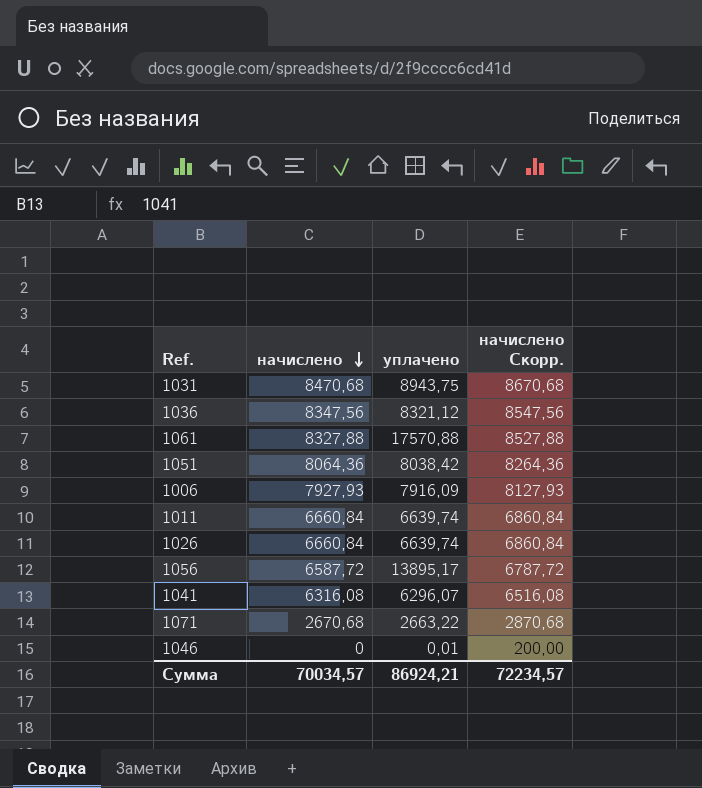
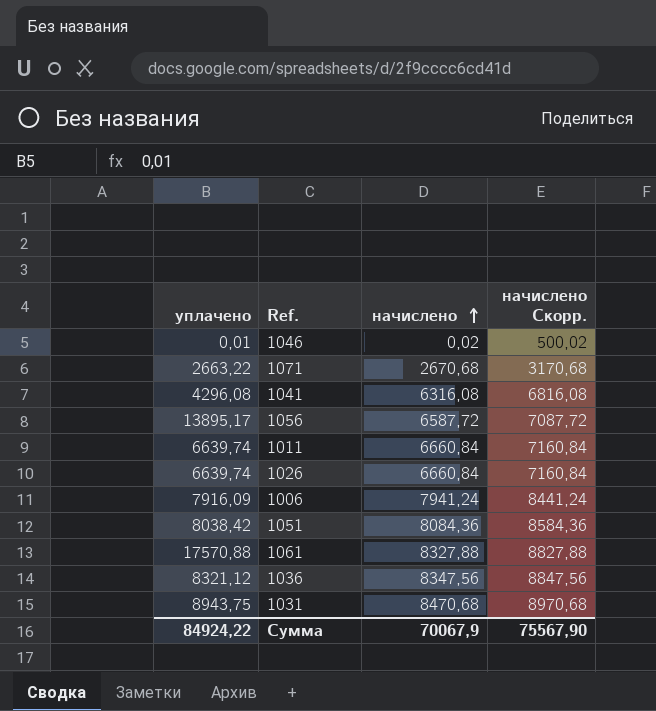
row order: начислено descending -> начислено ascending
column уплачено | position: 3 -> 1
column начислено Скорр. | formula: [начислено] + 200 -> [начислено] + 500
1046 | начислено: 0 -> 0,02
1041 | уплачено: 6296,07 -> 4296,08
1006 | начислено: 7927,93 -> 7941,24
1051 | начислено: 8064,36 -> 8084,36
Сумма | уплачено: 86924,21 -> 84924,22
Сумма | начислено: 70034,57 -> 70067,9
Сумма | начислено Скорр.: 72234,57 -> 75567,90

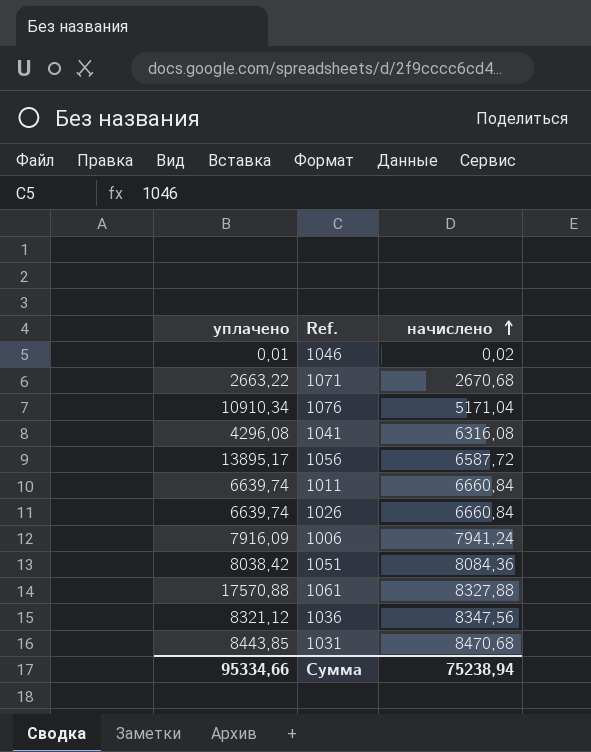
column начислено Скорр. | formula: [начислено] + 500 -> none
row 1076: none -> 10910,34 | 5171,04
1031 | уплачено: 8943,75 -> 8443,85
Сумма | уплачено: 84924,22 -> 95334,66
Сумма | начислено: 70067,9 -> 75238,94

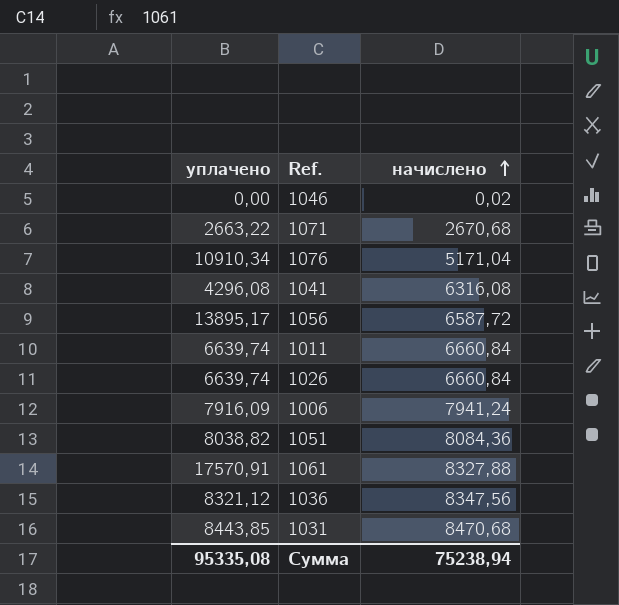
1046 | уплачено: 0,01 -> 0,00
1051 | уплачено: 8038,42 -> 8038,82
1061 | уплачено: 17570,88 -> 17570,91
Сумма | уплачено: 95334,66 -> 95335,08

